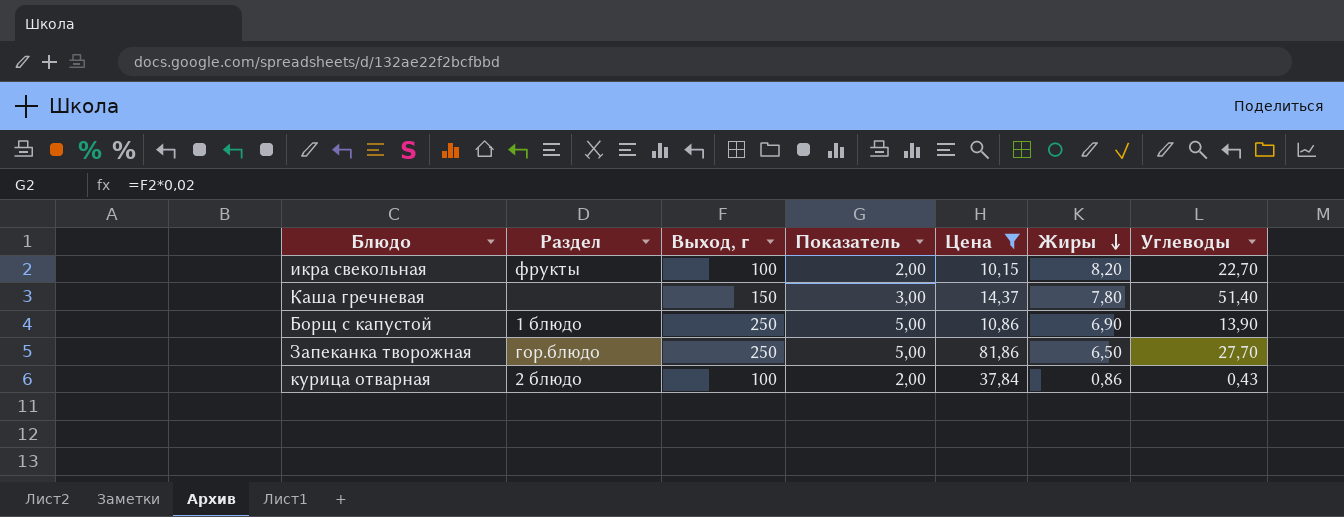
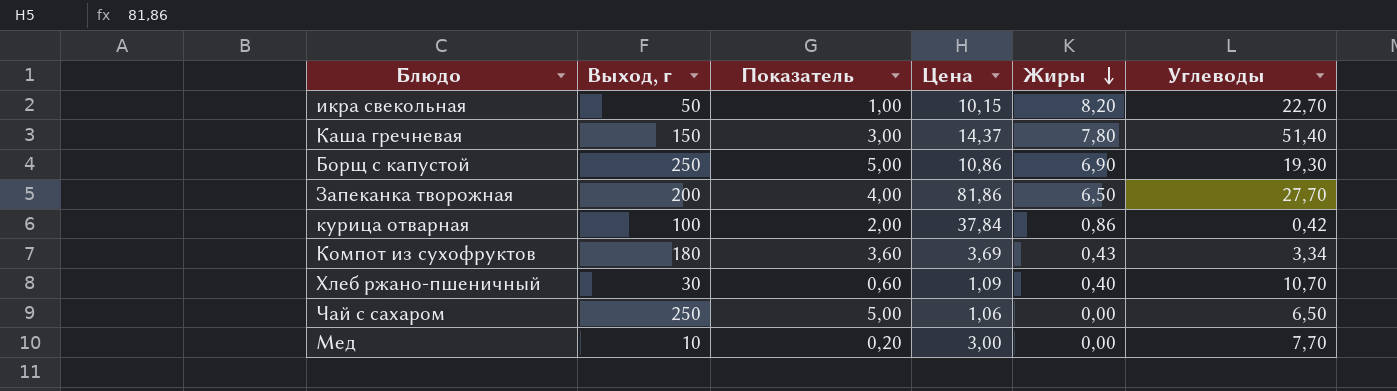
filter: Цена >= 10,15 -> none
column Раздел | position: 2 -> none
икра свекольная | Выход, г: 100 -> 50
икра свекольная | Показатель: 2,00 -> 1,00
Борщ с капустой | Углеводы: 13,90 -> 19,30
Запеканка творожная | Выход, г: 250 -> 200
Запеканка творожная | Показатель: 5,00 -> 4,00
курица отварная | Углеводы: 0,43 -> 0,42

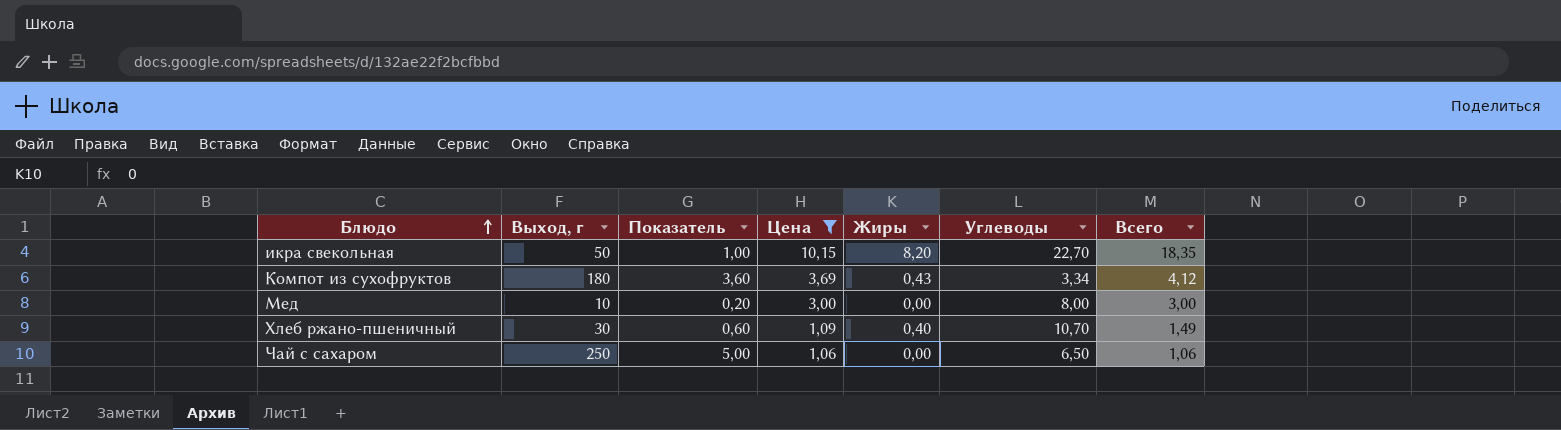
filter: none -> Цена <= 10,15
row order: Жиры descending -> Блюдо ascending
column Всего | formula: none -> [Цена] + [Жиры]
Мед | Углеводы: 7,70 -> 8,00

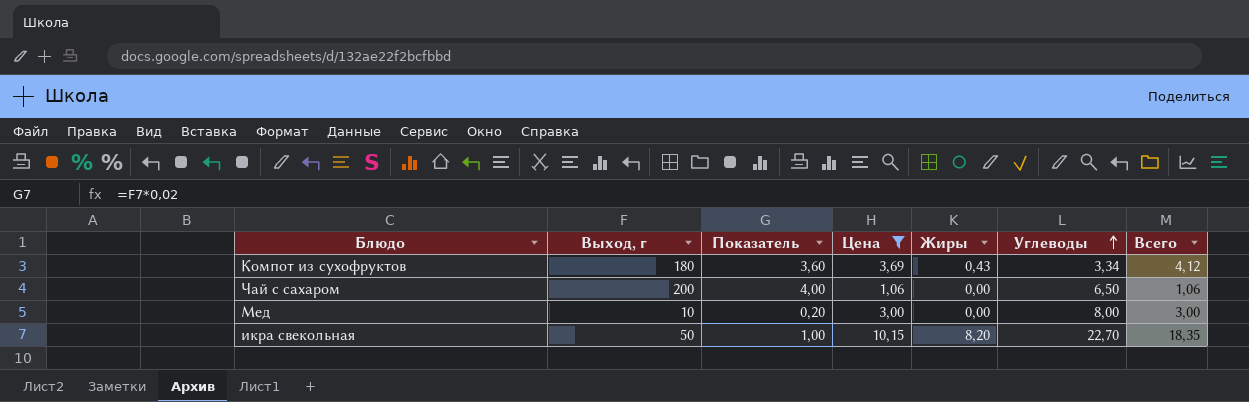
row order: Блюдо ascending -> Углеводы ascending
row Хлеб ржано-пшеничный: 30 | 0,60 | 1,09 | 0,40 | 10,70 | 1,49 -> none
Чай с сахаром | Выход, г: 250 -> 200
Чай с сахаром | Показатель: 5,00 -> 4,00

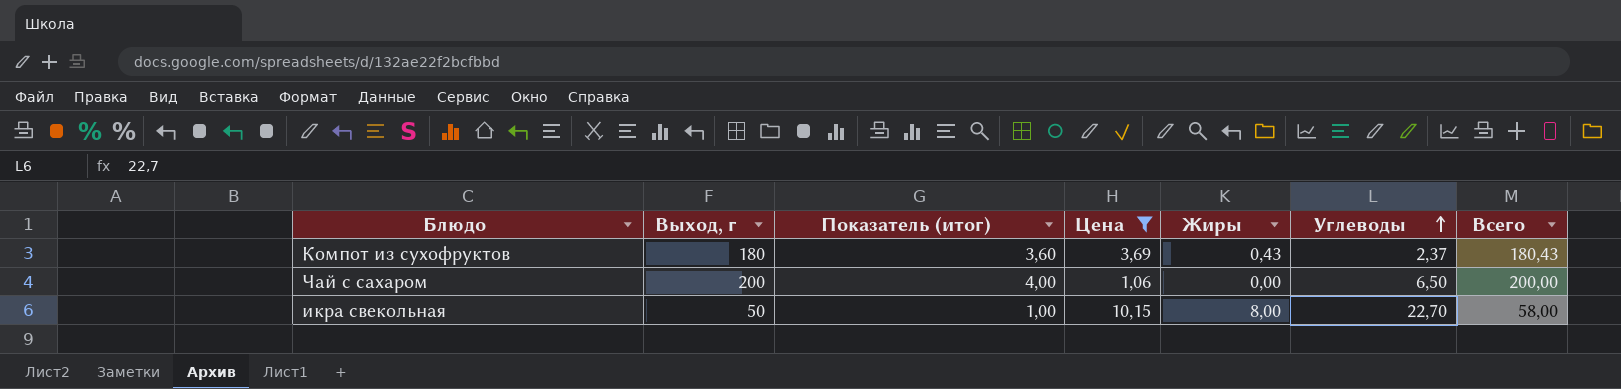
column name: Показатель -> Показатель (итог)
column Всего | formula: [Цена] + [Жиры] -> [Выход, г] + [Жиры]
row Мед: 10 | 0,20 | 3,00 | 0,00 | 8,00 | 3,00 -> none
Компот из сухофруктов | Углеводы: 3,34 -> 2,37
икра свекольная | Жиры: 8,20 -> 8,00

